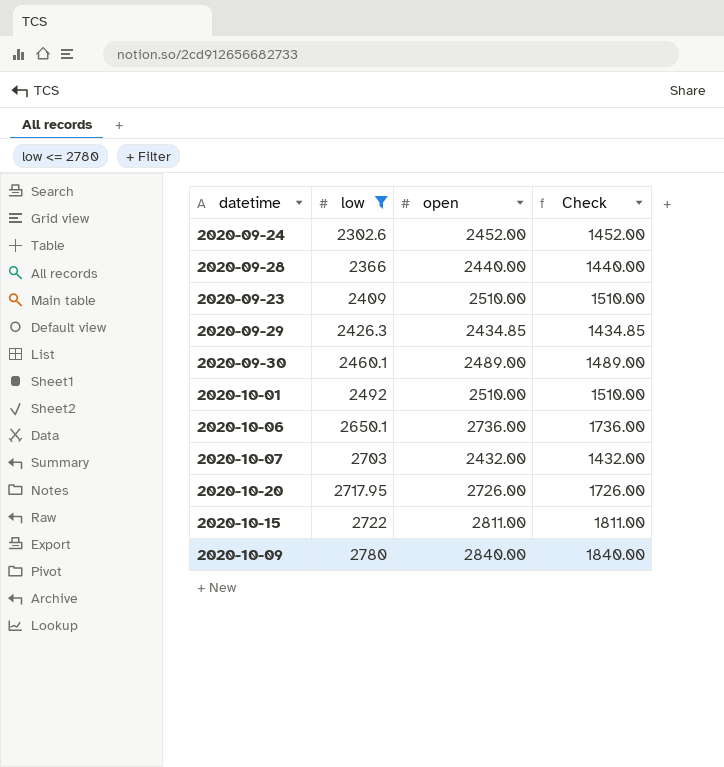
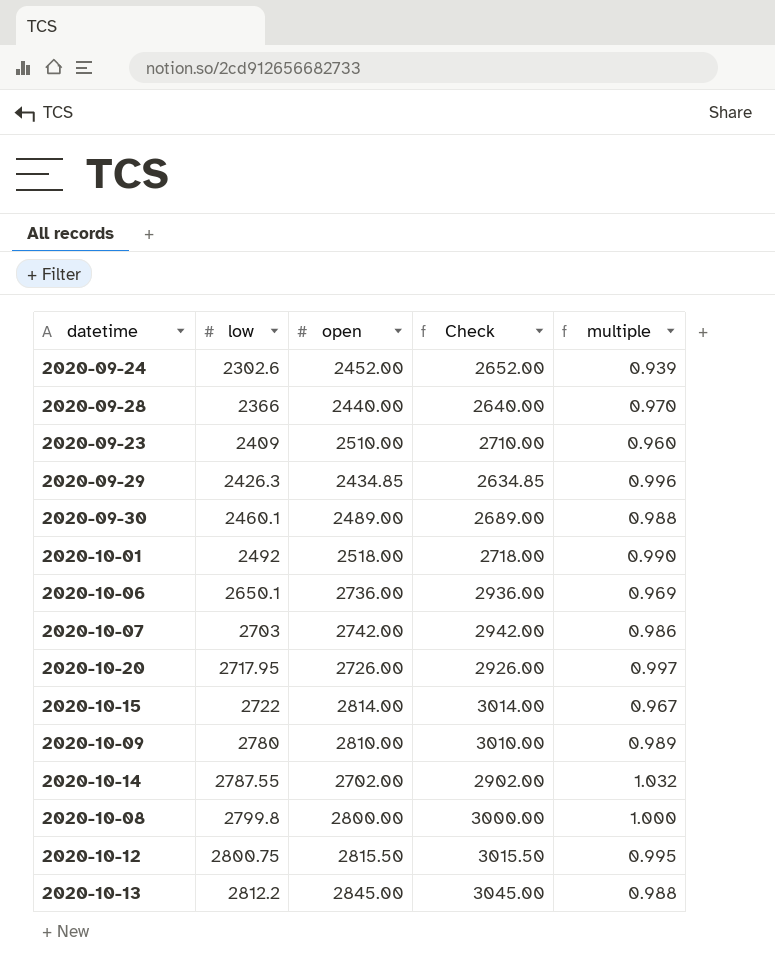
filter: low <= 2780 -> none
column Check | formula: [open] - 1000 -> [open] + 200
column multiple | formula: none -> [low] / [open]
2020-10-01 | open: 2510.00 -> 2518.00
2020-10-07 | open: 2432.00 -> 2742.00
2020-10-15 | open: 2811.00 -> 2814.00
2020-10-09 | open: 2840.00 -> 2810.00

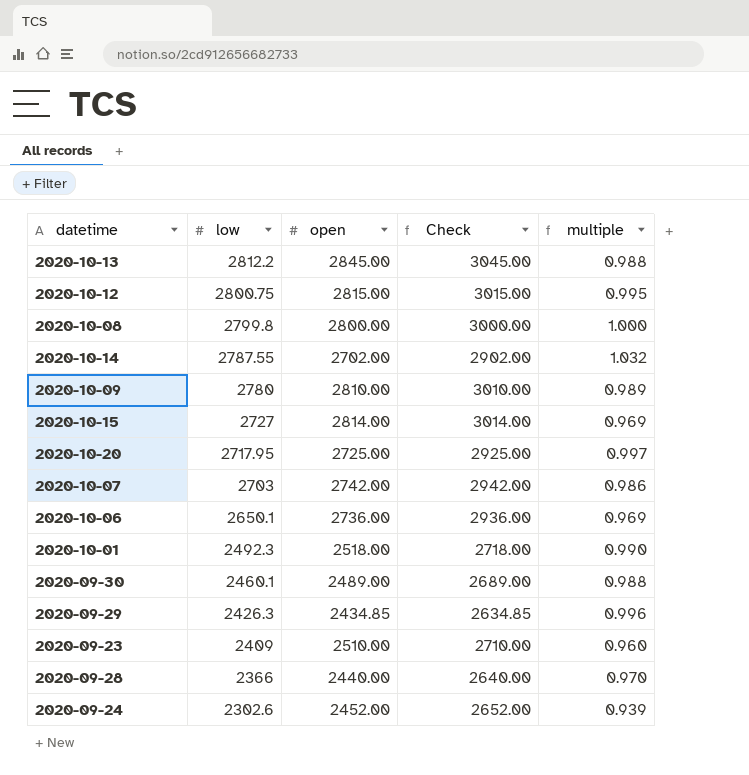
row order: low ascending -> low descending
2020-10-12 | open: 2815.50 -> 2815.00
2020-10-12 | Check: 3015.50 -> 3015.00
2020-10-15 | low: 2722 -> 2727
2020-10-15 | multiple: 0.967 -> 0.969
2020-10-20 | open: 2726.00 -> 2725.00
2020-10-20 | Check: 2926.00 -> 2925.00
2020-10-01 | low: 2492 -> 2492.3

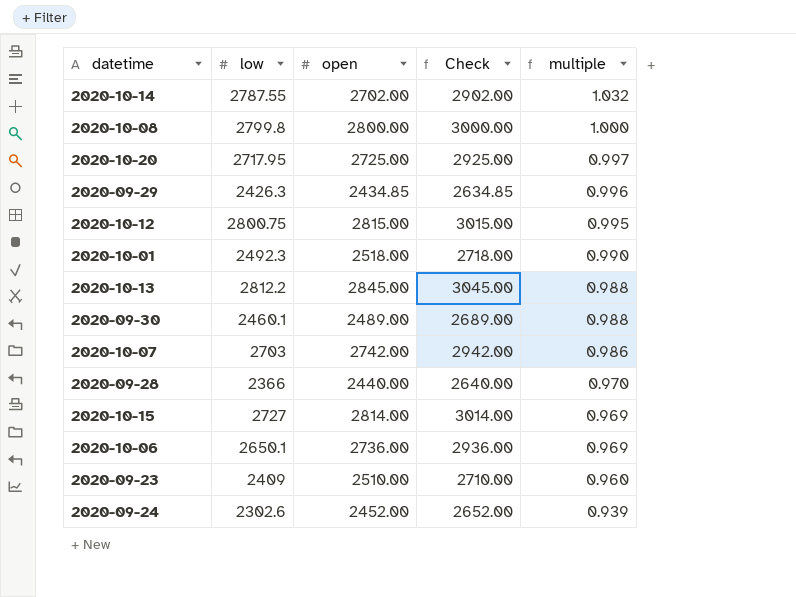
row order: low descending -> multiple descending
row 2020-10-09: 2780 | 2810.00 | 3010.00 | 0.989 -> none

